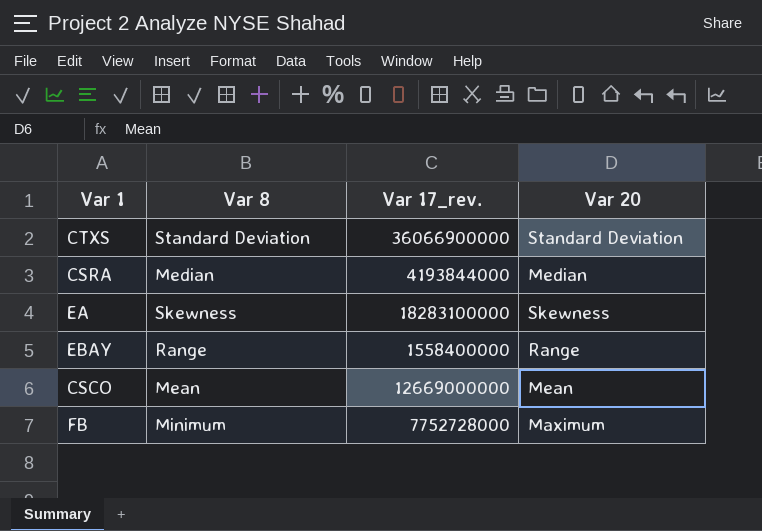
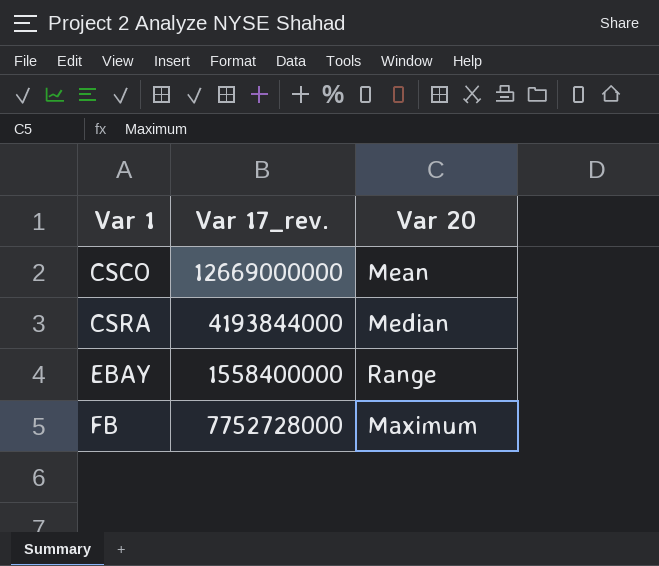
row order: none -> Var 1 ascending
column Var 8 | position: 2 -> none
row CTXS: Standard Deviation | 36066900000 | Standard Deviation -> none
row EA: Skewness | 18283100000 | Skewness -> none

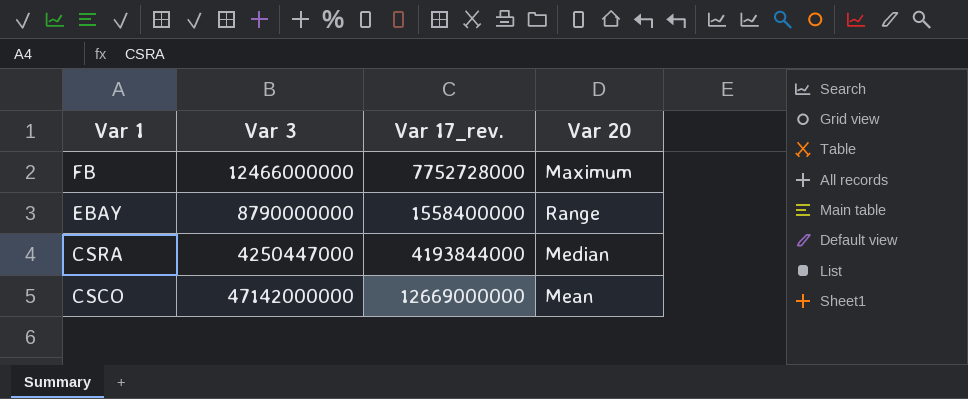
row order: Var 1 ascending -> Var 1 descending
column Var 3 | position: none -> 2

